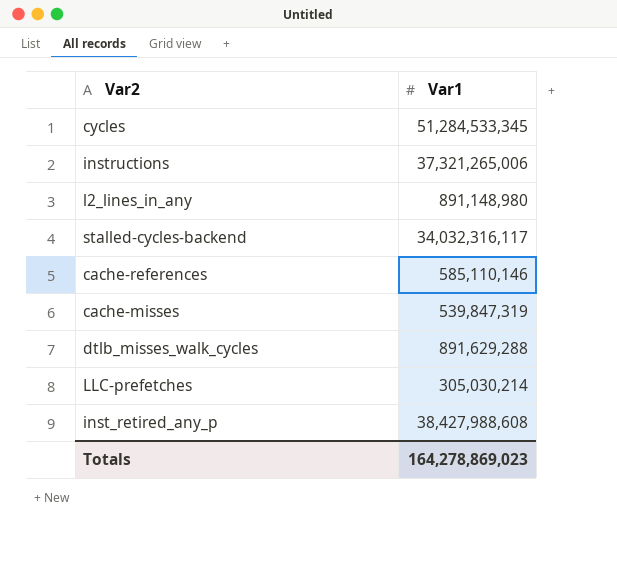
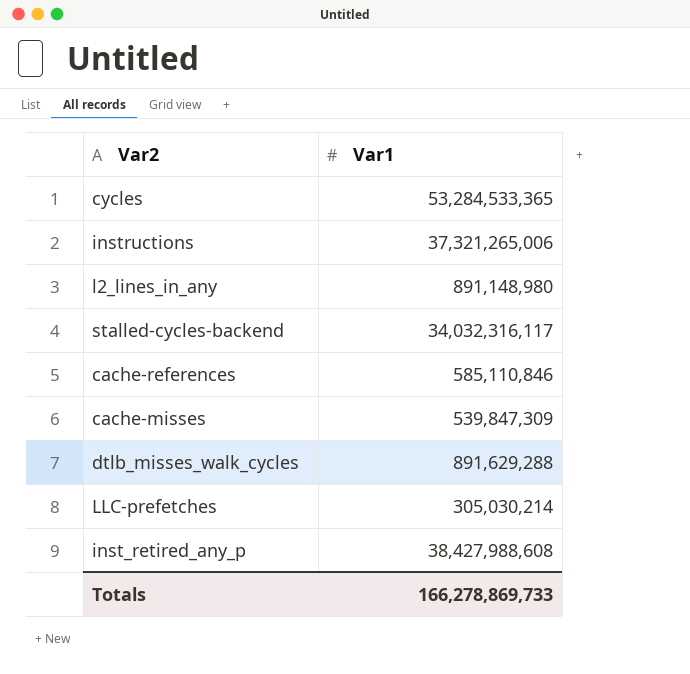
cycles | Var1: 51,284,533,345 -> 53,284,533,365
cache-references | Var1: 585,110,146 -> 585,110,846
cache-misses | Var1: 539,847,319 -> 539,847,309
Totals | Var1: 164,278,869,023 -> 166,278,869,733

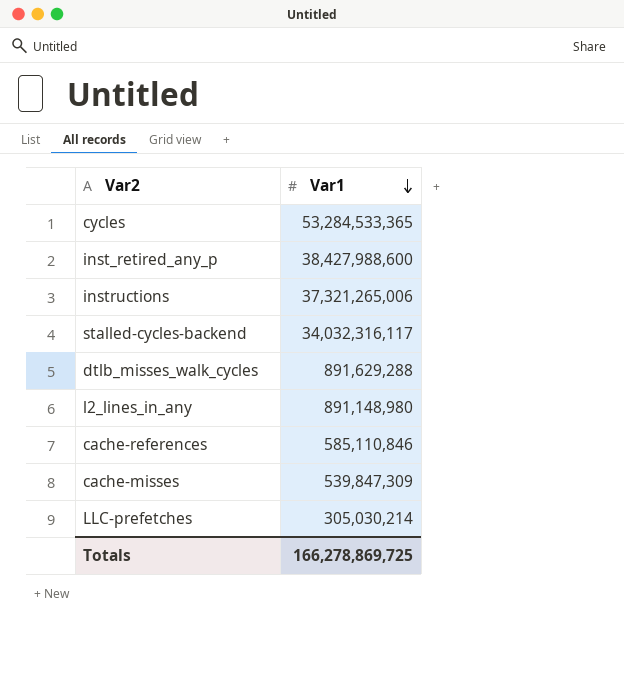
row order: none -> Var1 descending
inst_retired_any_p | Var1: 38,427,988,608 -> 38,427,988,600
Totals | Var1: 166,278,869,733 -> 166,278,869,725

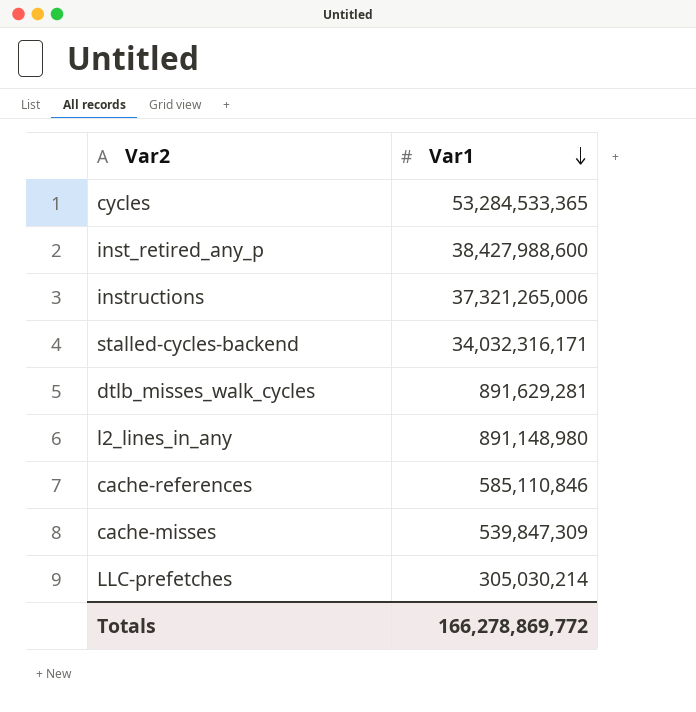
stalled-cycles-backend | Var1: 34,032,316,117 -> 34,032,316,171
dtlb_misses_walk_cycles | Var1: 891,629,288 -> 891,629,281
Totals | Var1: 166,278,869,725 -> 166,278,869,772

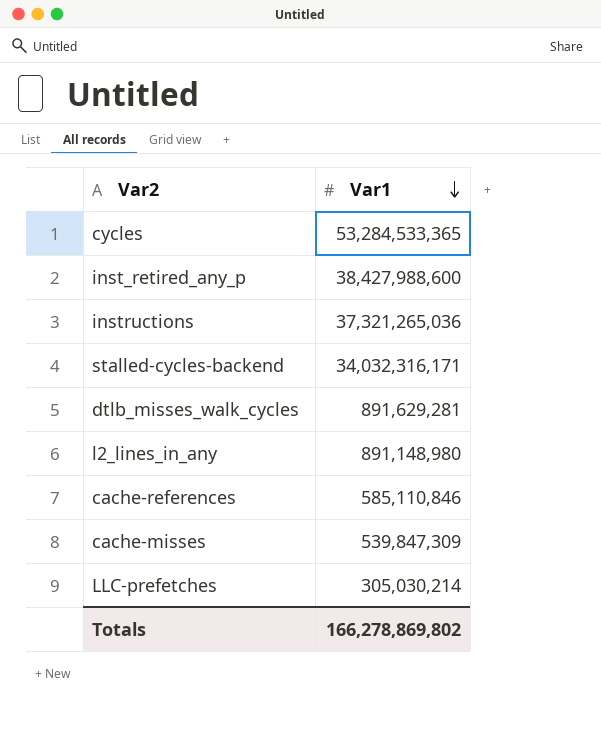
instructions | Var1: 37,321,265,006 -> 37,321,265,036
Totals | Var1: 166,278,869,772 -> 166,278,869,802

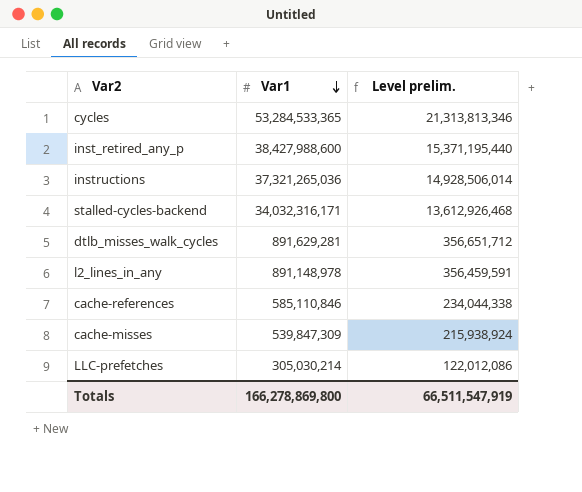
column Level prelim. | formula: none -> [Var1] * 0.4
l2_lines_in_any | Var1: 891,148,980 -> 891,148,978
Totals | Var1: 166,278,869,802 -> 166,278,869,800

